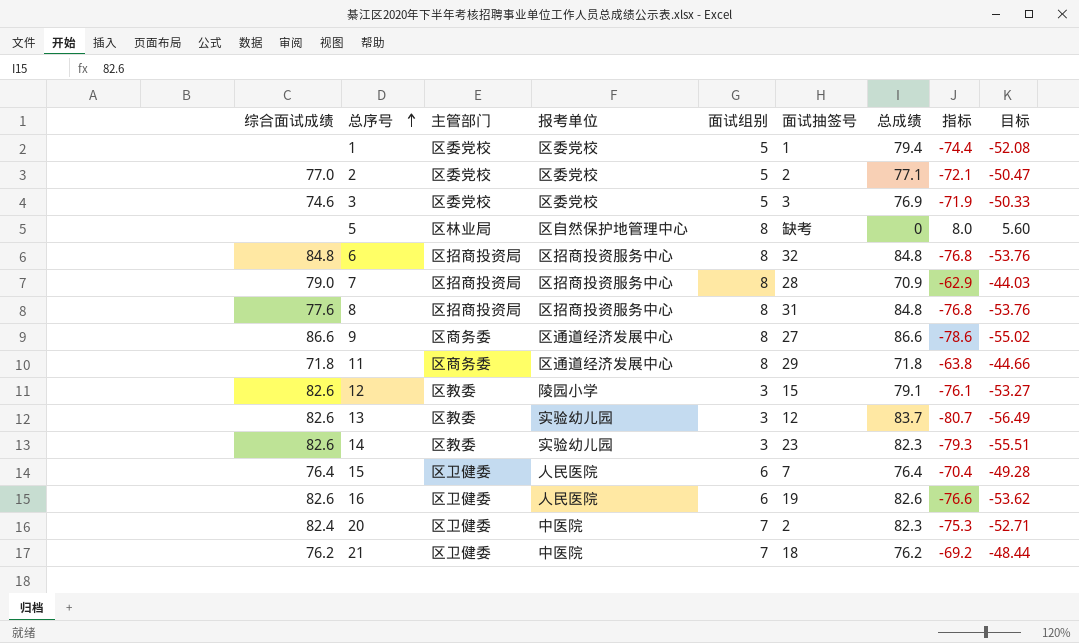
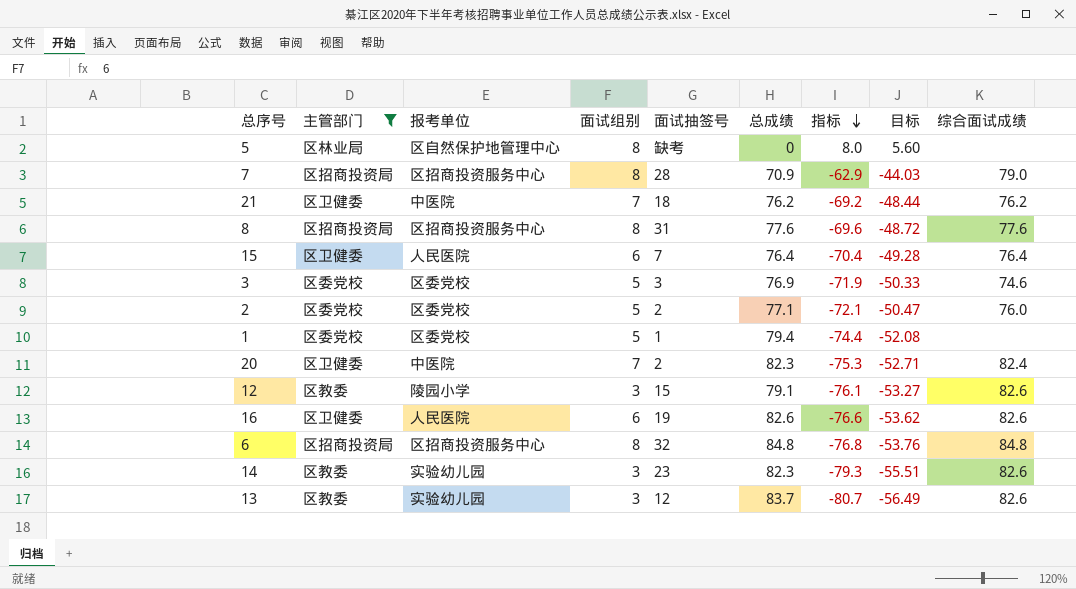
filter: none -> 主管部门 != 区商务委
row order: 总序号 ascending -> 指标 descending
column 综合面试成绩 | position: 1 -> 9
8 | 总成绩: 84.8 -> 77.6
8 | 指标: -76.8 -> -69.6
8 | 目标: -53.76 -> -48.72
2 | 综合面试成绩: 77.0 -> 76.0

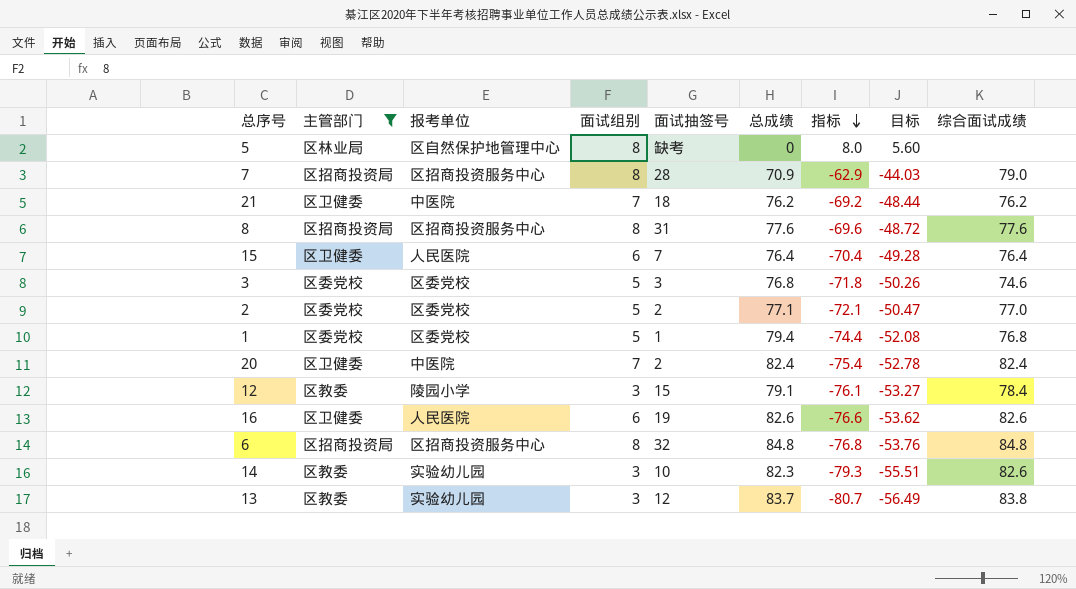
3 | 总成绩: 76.9 -> 76.8
3 | 指标: -71.9 -> -71.8
3 | 目标: -50.33 -> -50.26
2 | 综合面试成绩: 76.0 -> 77.0
1 | 综合面试成绩: none -> 76.8
20 | 总成绩: 82.3 -> 82.4
20 | 指标: -75.3 -> -75.4
20 | 目标: -52.71 -> -52.78
12 | 综合面试成绩: 82.6 -> 78.4
14 | 面试抽签号: 23 -> 10
13 | 综合面试成绩: 82.6 -> 83.8

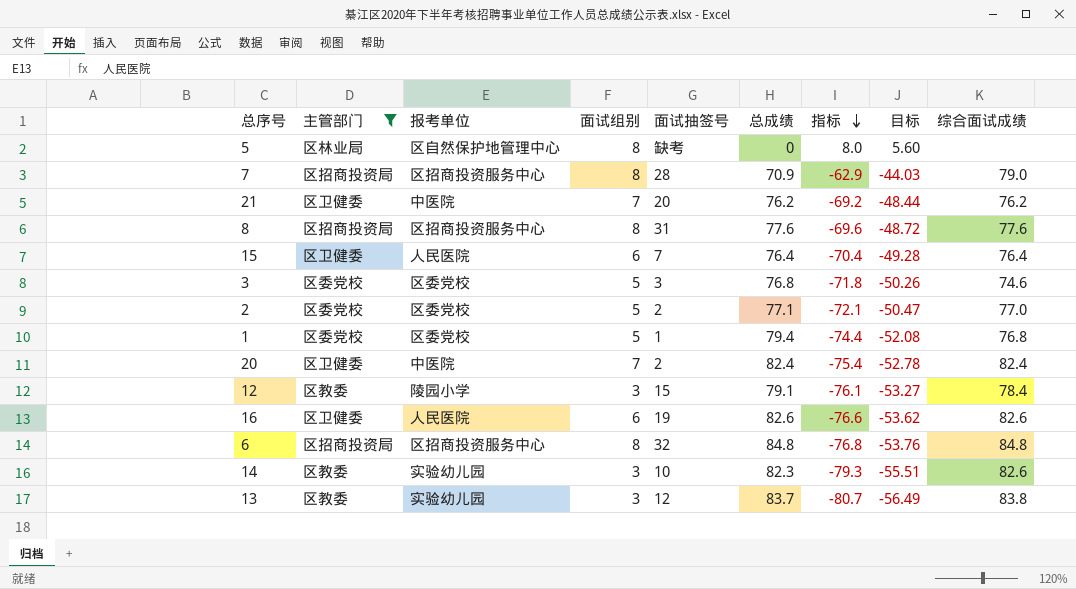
21 | 面试抽签号: 18 -> 20

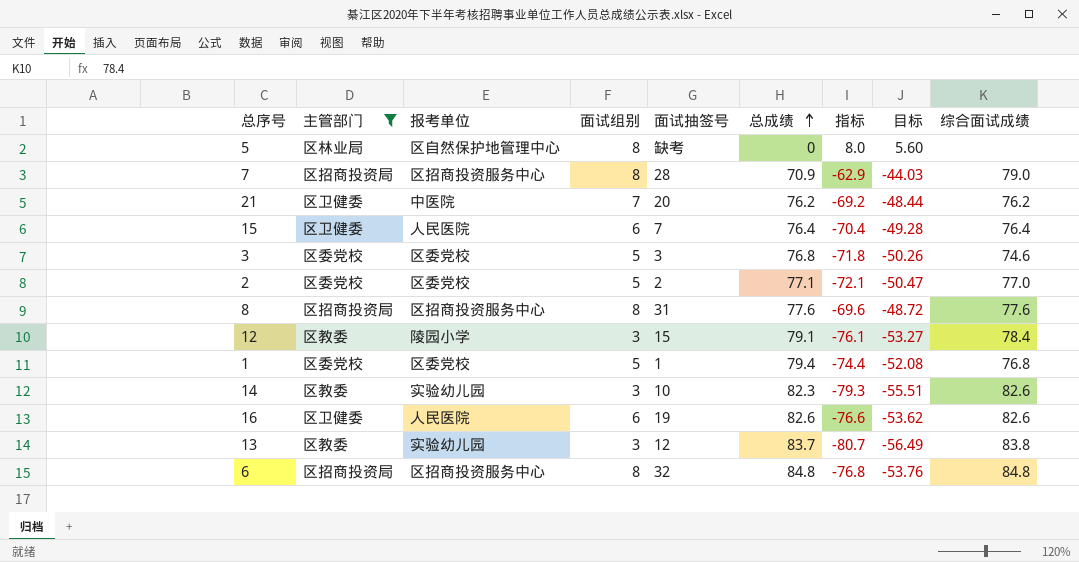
row order: 指标 descending -> 总成绩 ascending
row 20: 区卫健委 | 中医院 | 7 | 2 | 82.4 | -75.4 | -52.78 | 82.4 -> none

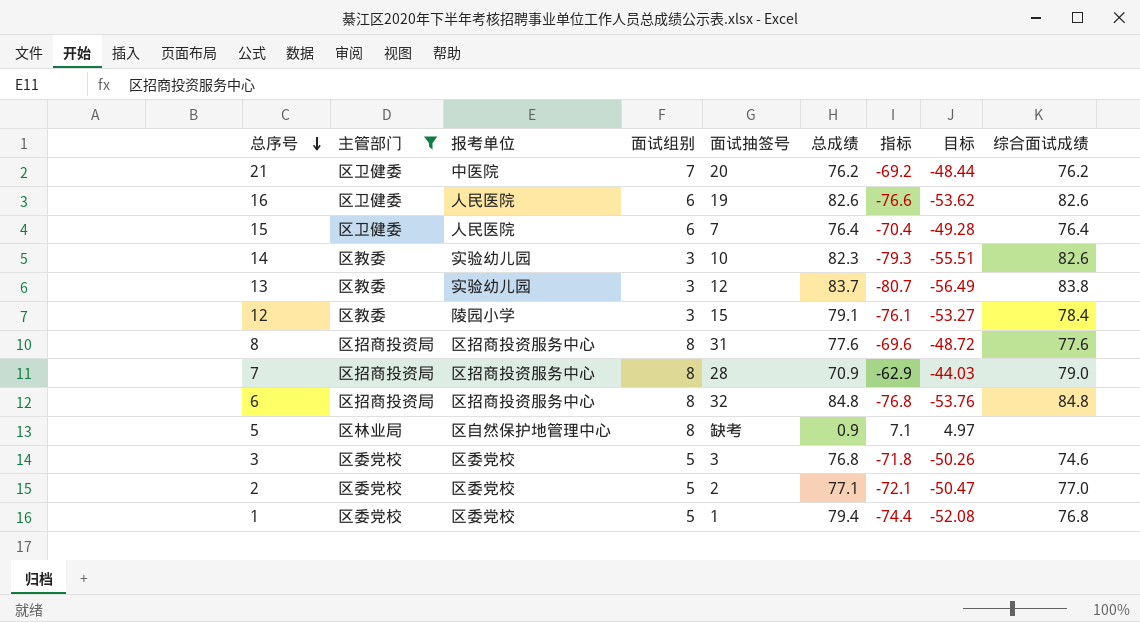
row order: 总成绩 ascending -> 总序号 descending
5 | 总成绩: 0 -> 0.9
5 | 指标: 8.0 -> 7.1
5 | 目标: 5.60 -> 4.97

